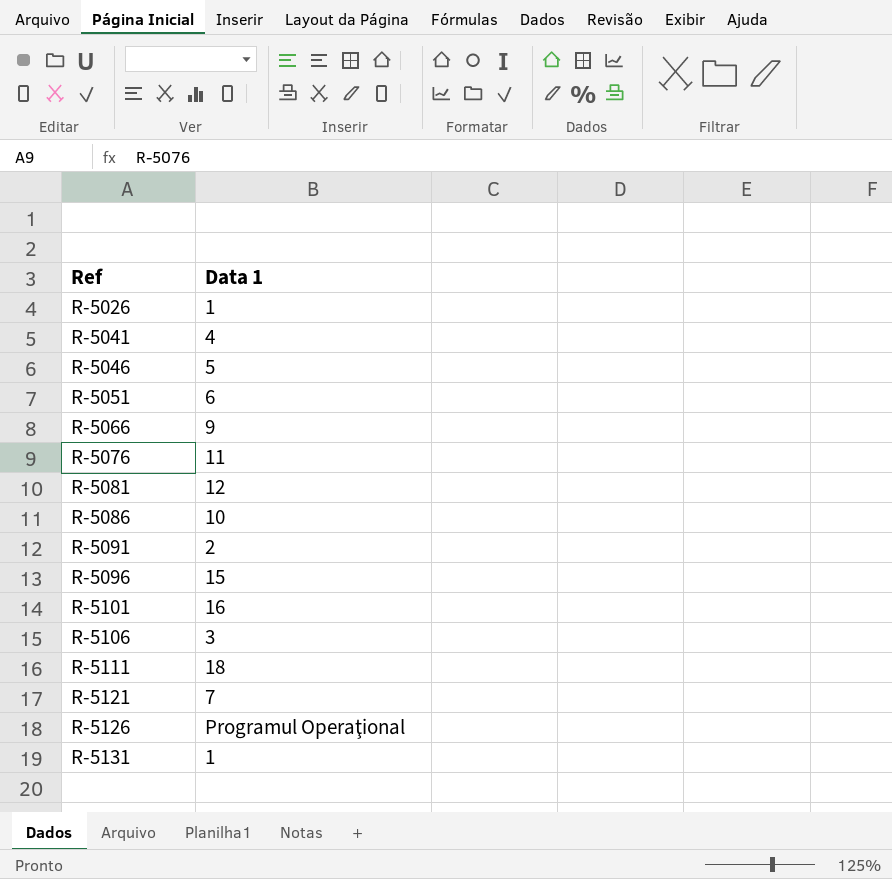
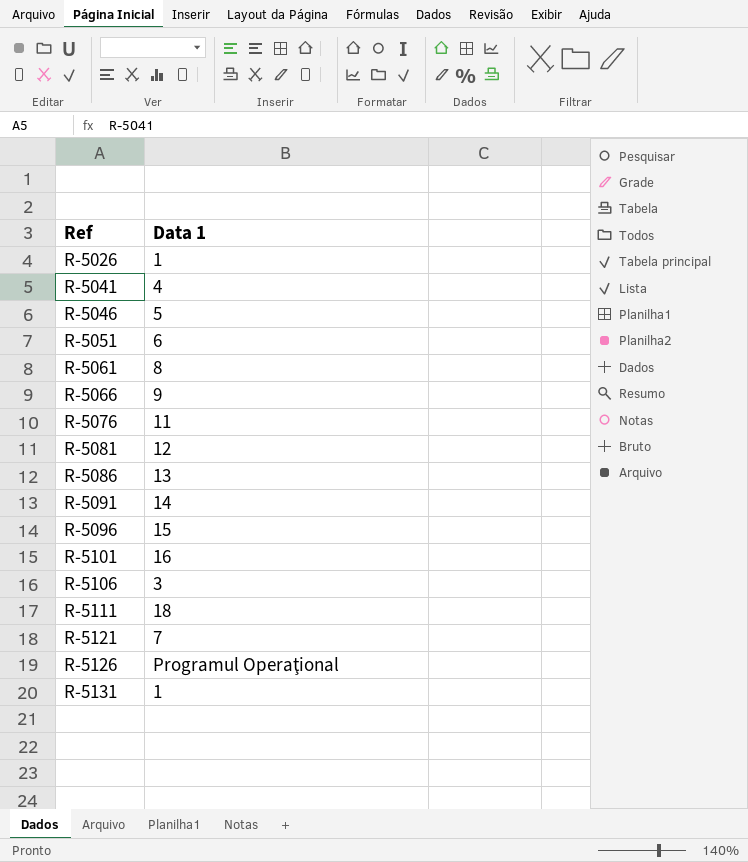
row R-5061: none -> 8
R-5086 | Data 1: 10 -> 13
R-5091 | Data 1: 2 -> 14

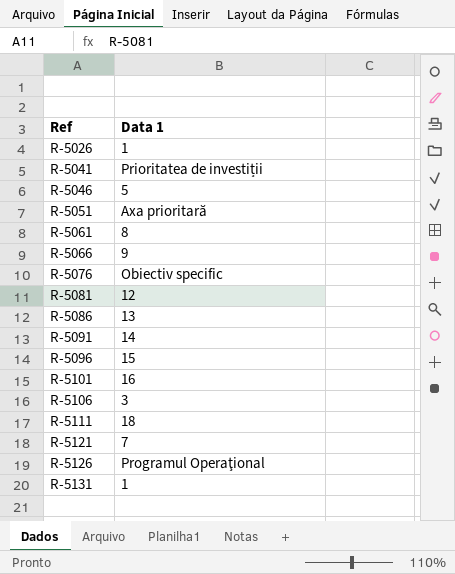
R-5041 | Data 1: 4 -> Prioritatea de investiții
R-5051 | Data 1: 6 -> Axa prioritară
R-5076 | Data 1: 11 -> Obiectiv specific

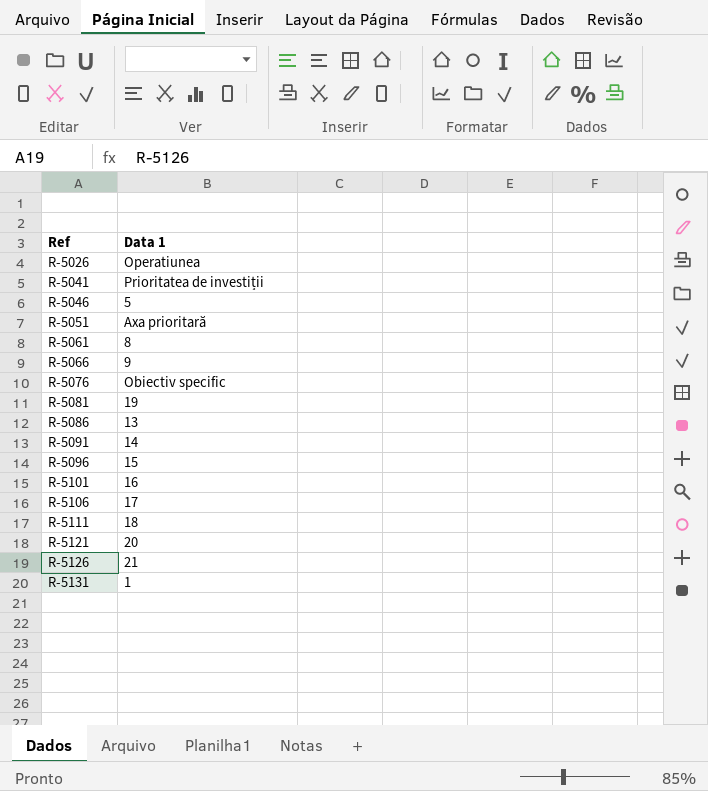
R-5026 | Data 1: 1 -> Operatiunea
R-5081 | Data 1: 12 -> 19
R-5106 | Data 1: 3 -> 17
R-5121 | Data 1: 7 -> 20
R-5126 | Data 1: Programul Operaţional -> 21

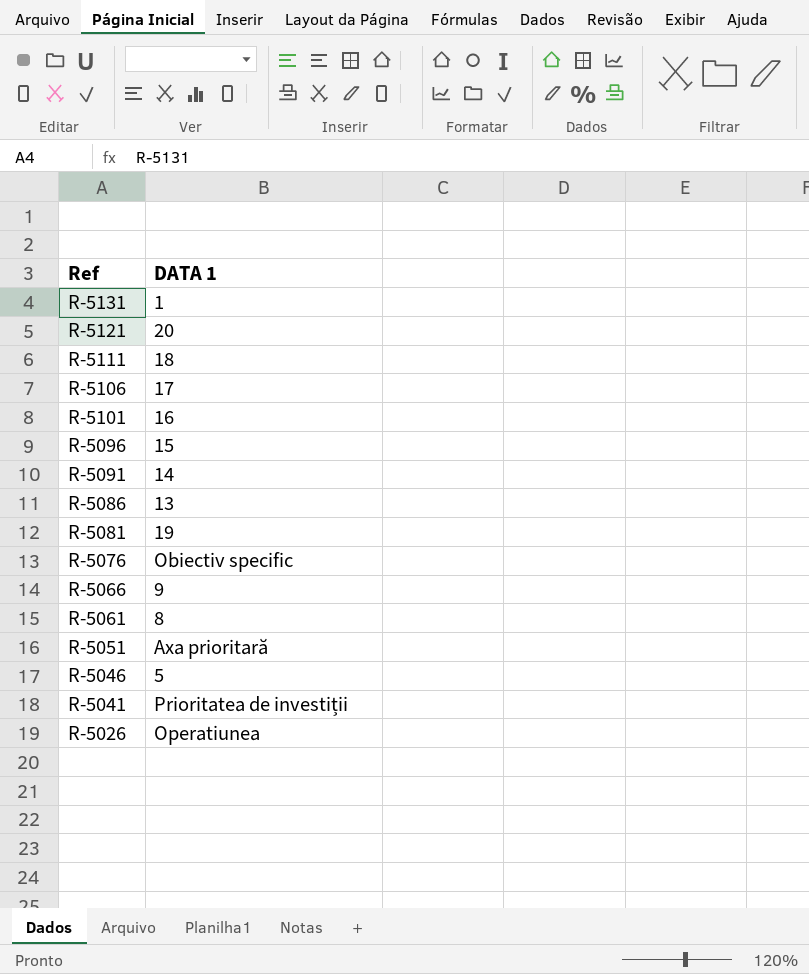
row order: Ref ascending -> Ref descending
column name: Data 1 -> DATA 1
row R-5126: 21 -> none

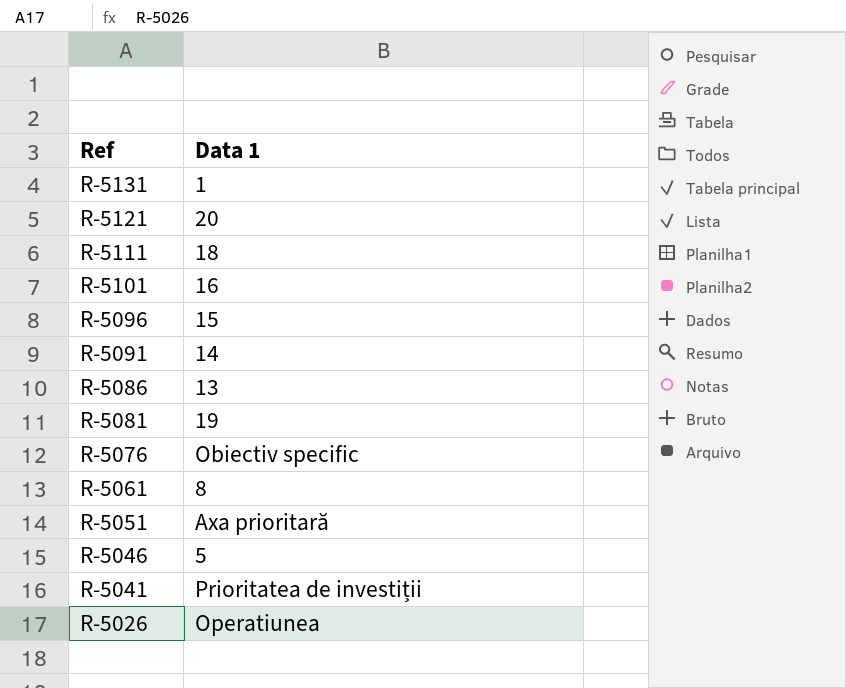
column name: DATA 1 -> Data 1
row R-5106: 17 -> none
row R-5066: 9 -> none

